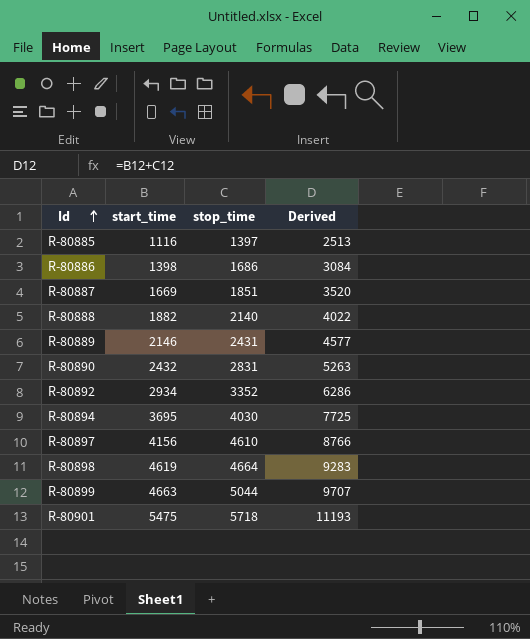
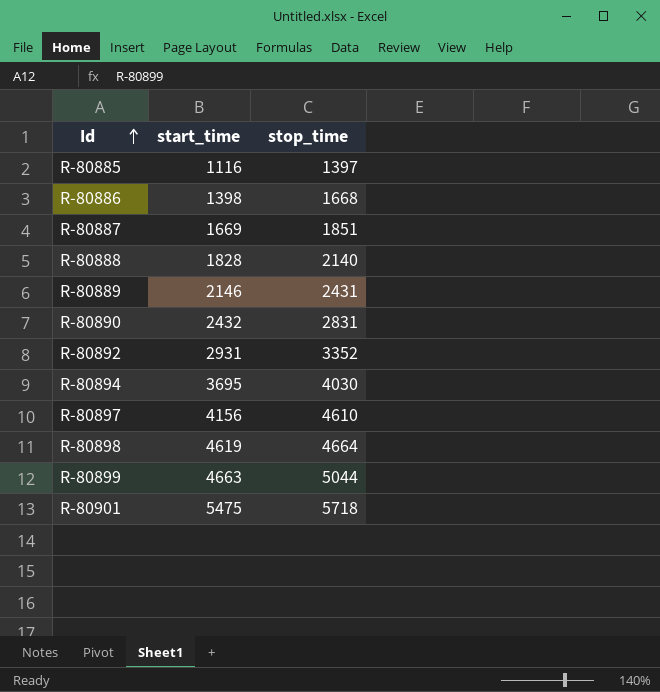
column Derived | formula: [start_time] + [stop_time] -> none
R-80886 | stop_time: 1686 -> 1668
R-80888 | start_time: 1882 -> 1828
R-80892 | start_time: 2934 -> 2931

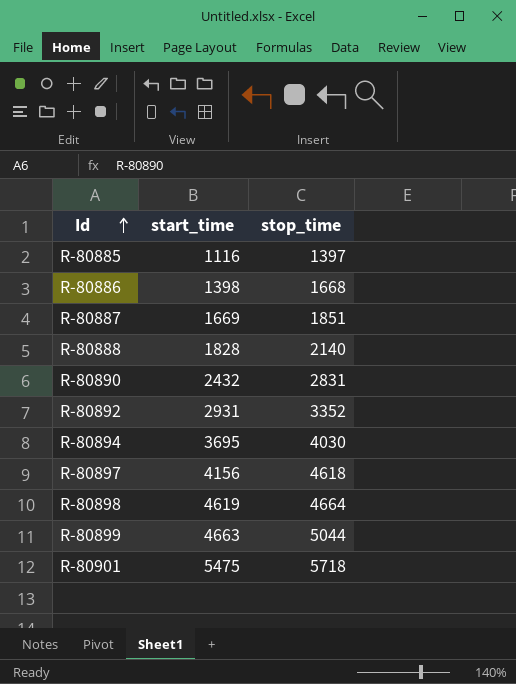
row R-80889: 2146 | 2431 -> none
R-80897 | stop_time: 4610 -> 4618

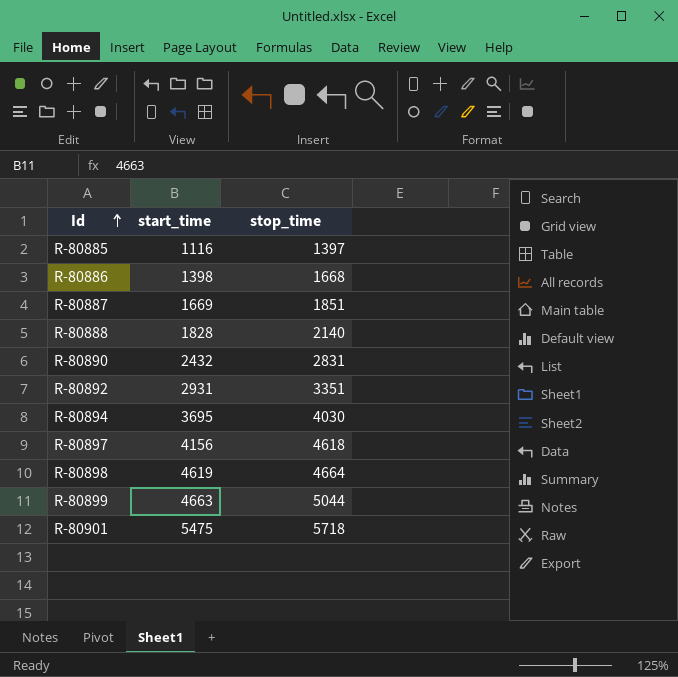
R-80892 | stop_time: 3352 -> 3351

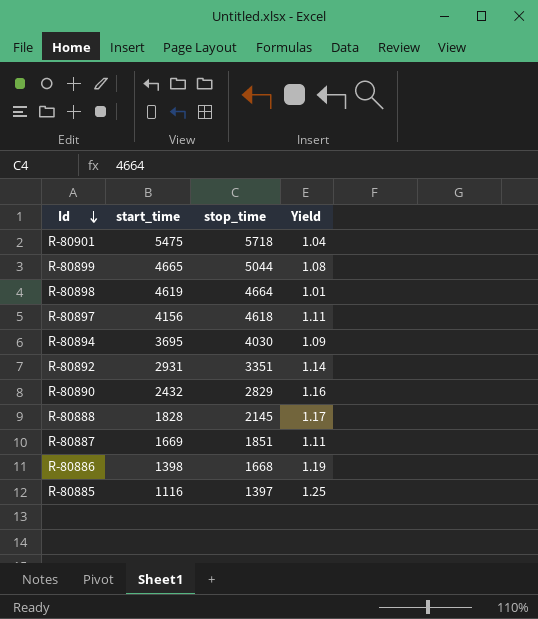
row order: Id ascending -> Id descending
column Yield | formula: none -> [stop_time] / [start_time]
R-80899 | start_time: 4663 -> 4665
R-80890 | stop_time: 2831 -> 2829
R-80888 | stop_time: 2140 -> 2145

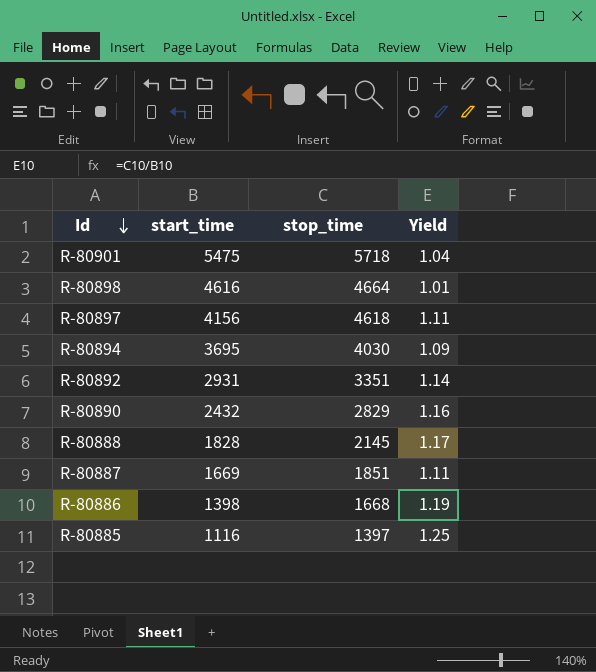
row R-80899: 4665 | 5044 | 1.08 -> none
R-80898 | start_time: 4619 -> 4616

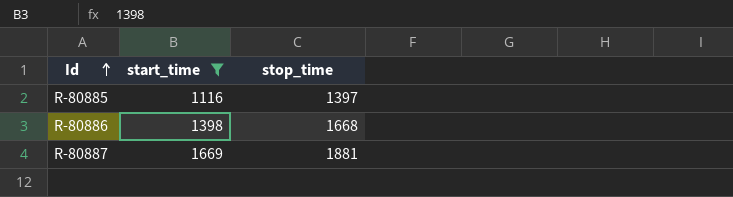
filter: none -> start_time <= 1669
row order: Id descending -> Id ascending
column Yield | formula: [stop_time] / [start_time] -> none
R-80887 | stop_time: 1851 -> 1881

